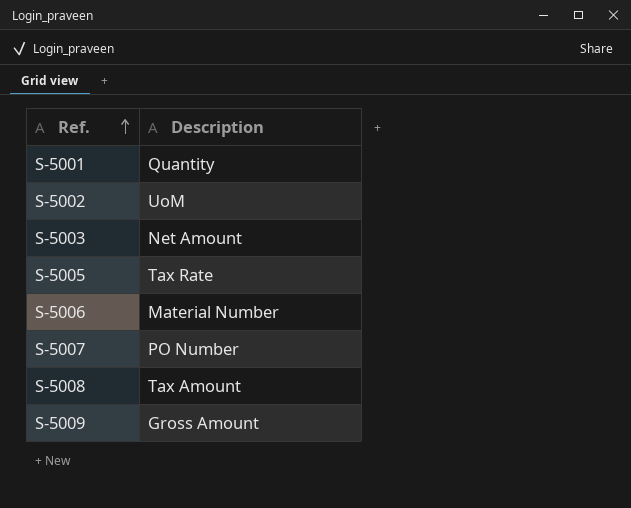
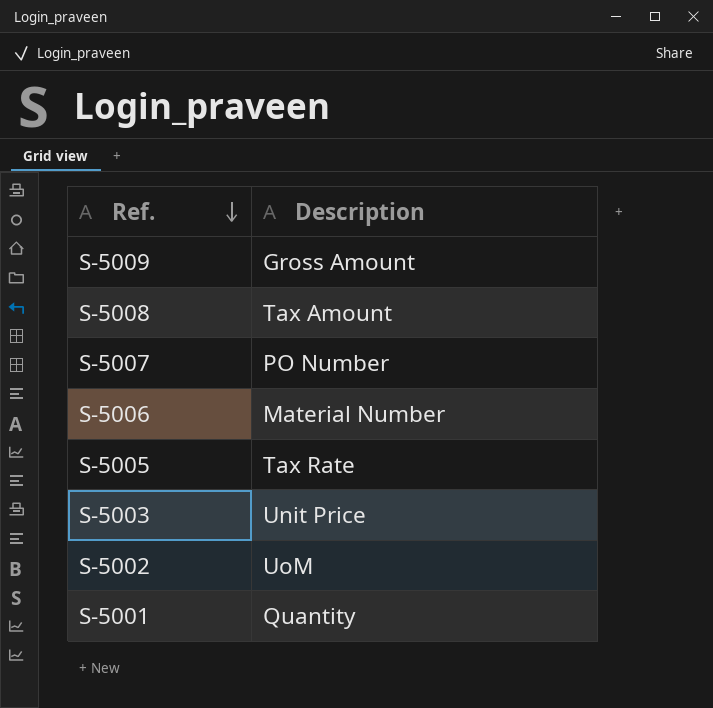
row order: Ref. ascending -> Ref. descending
S-5003 | Description: Net Amount -> Unit Price

